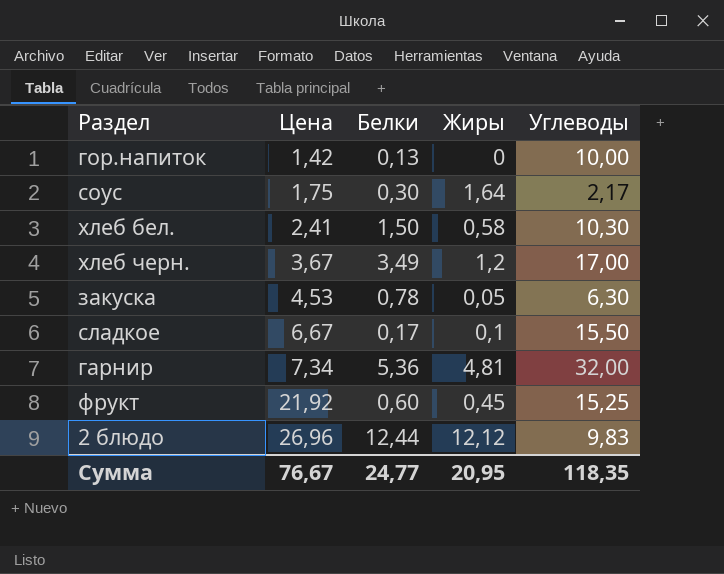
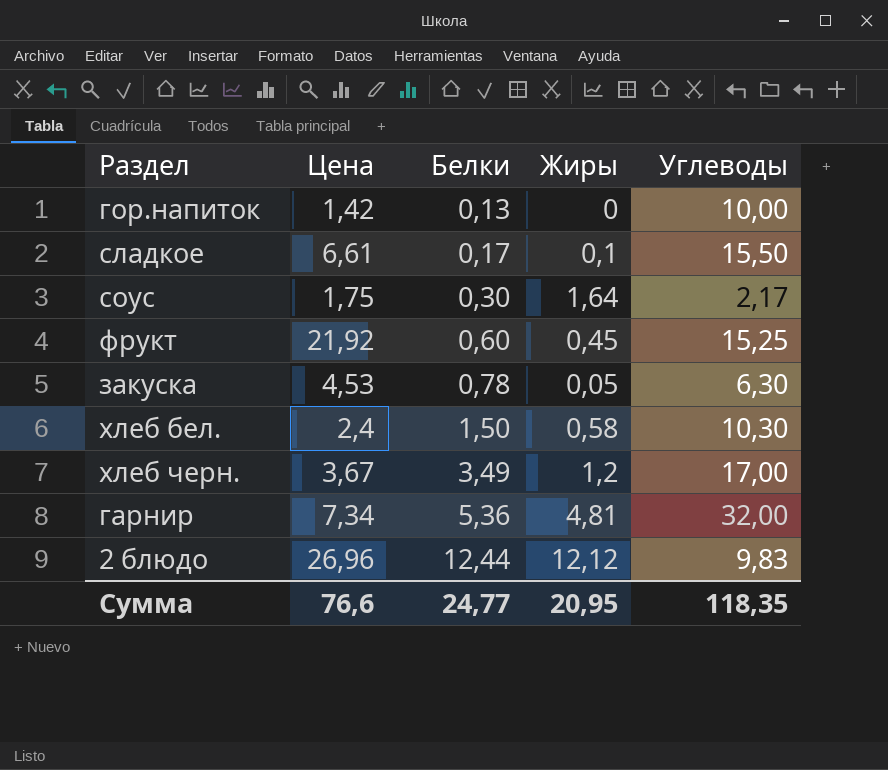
row order: Цена ascending -> Белки ascending
сладкое | Цена: 6,67 -> 6,61
хлеб бел. | Цена: 2,41 -> 2,4
Сумма | Цена: 76,67 -> 76,6

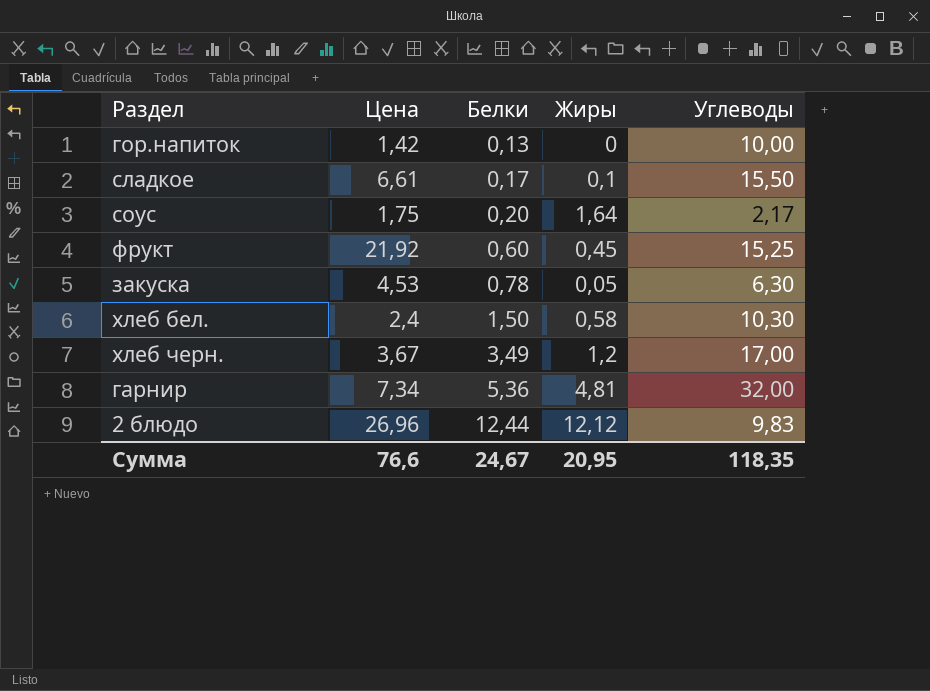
соус | Белки: 0,30 -> 0,20
Сумма | Белки: 24,77 -> 24,67

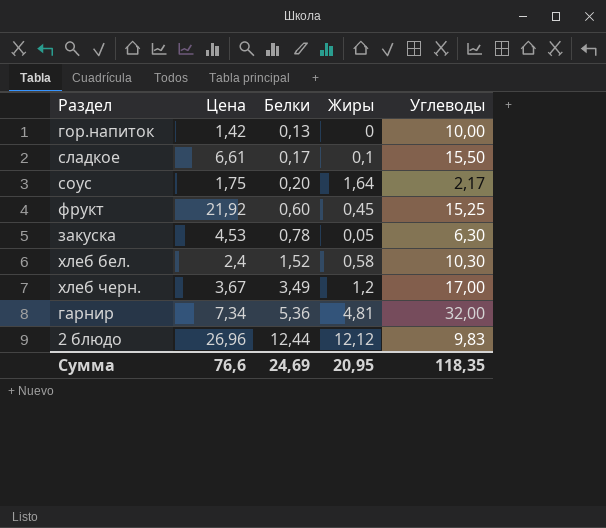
хлеб бел. | Белки: 1,50 -> 1,52
Сумма | Белки: 24,67 -> 24,69

